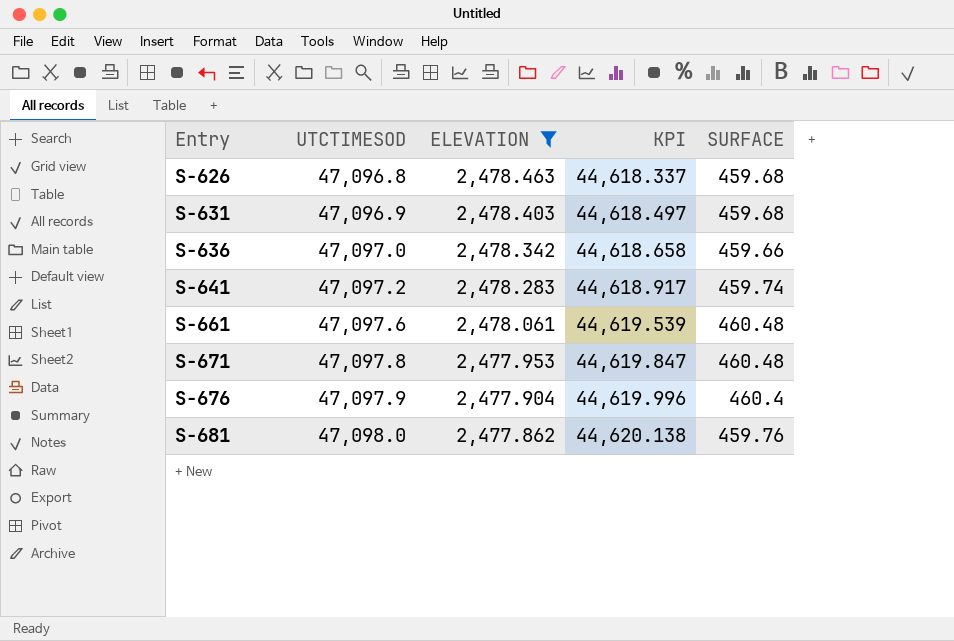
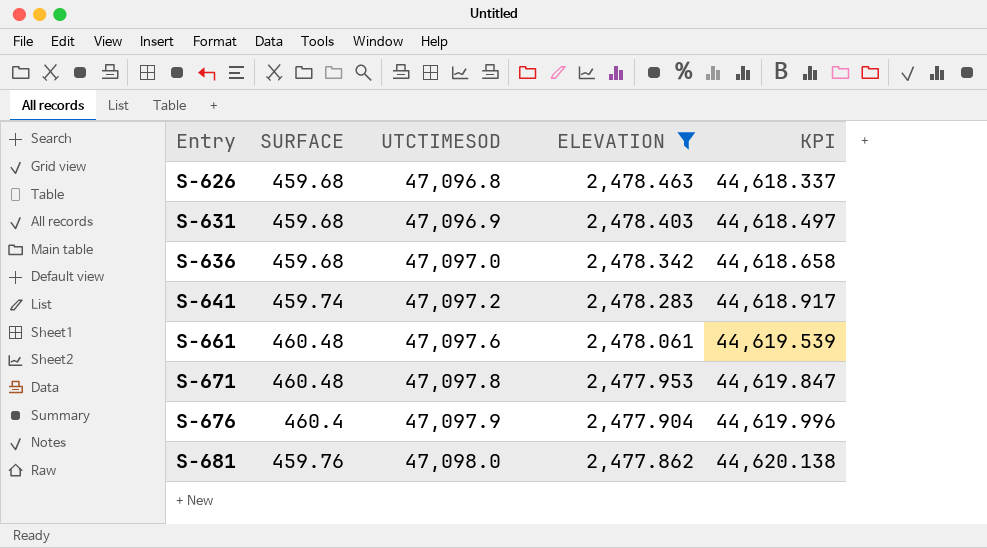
column SURFACE | position: 5 -> 2
S-636 | SURFACE: 459.66 -> 459.68

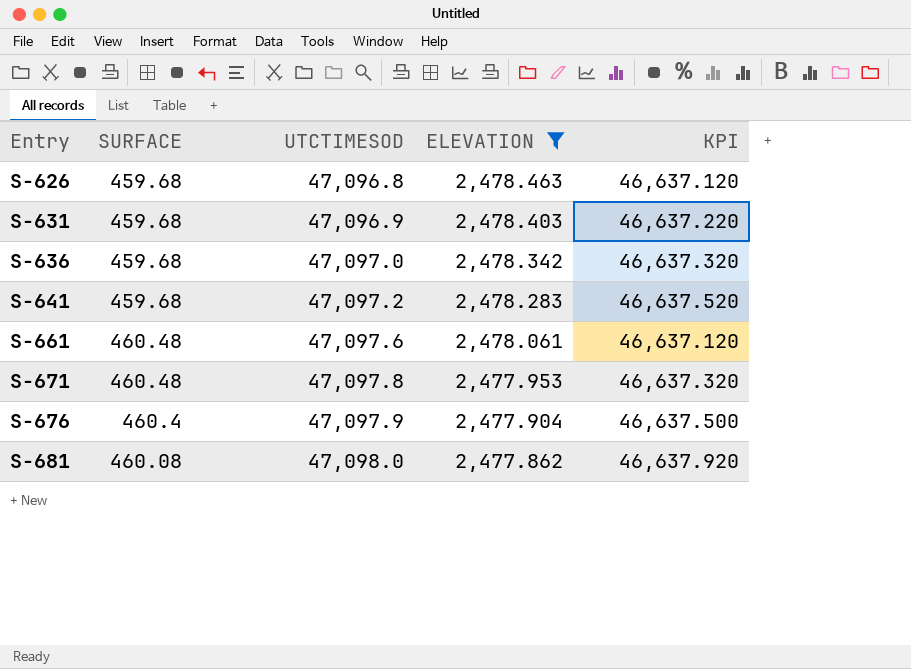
column KPI | formula: [UTCTIMESOD] - [ELEVATION] -> [UTCTIMESOD] - [SURFACE]
S-641 | SURFACE: 459.74 -> 459.68
S-681 | SURFACE: 459.76 -> 460.08

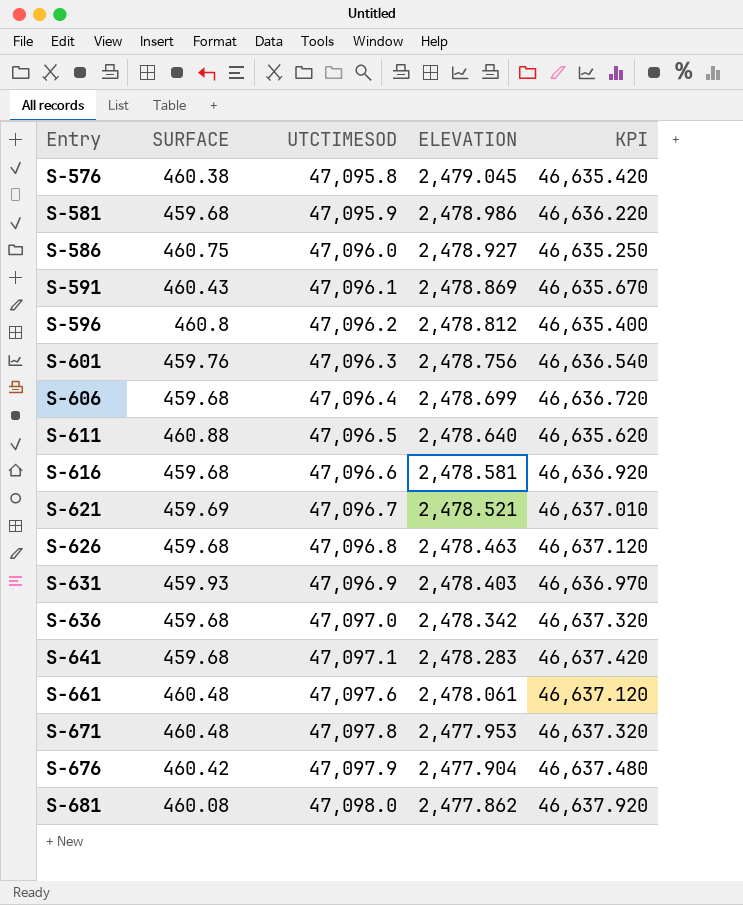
filter: ELEVATION <= 2,478.463 -> none
S-631 | SURFACE: 459.68 -> 459.93
S-631 | KPI: 46,637.220 -> 46,636.970
S-641 | UTCTIMESOD: 47,097.2 -> 47,097.1
S-641 | KPI: 46,637.520 -> 46,637.420
S-676 | SURFACE: 460.4 -> 460.42
S-676 | KPI: 46,637.500 -> 46,637.480

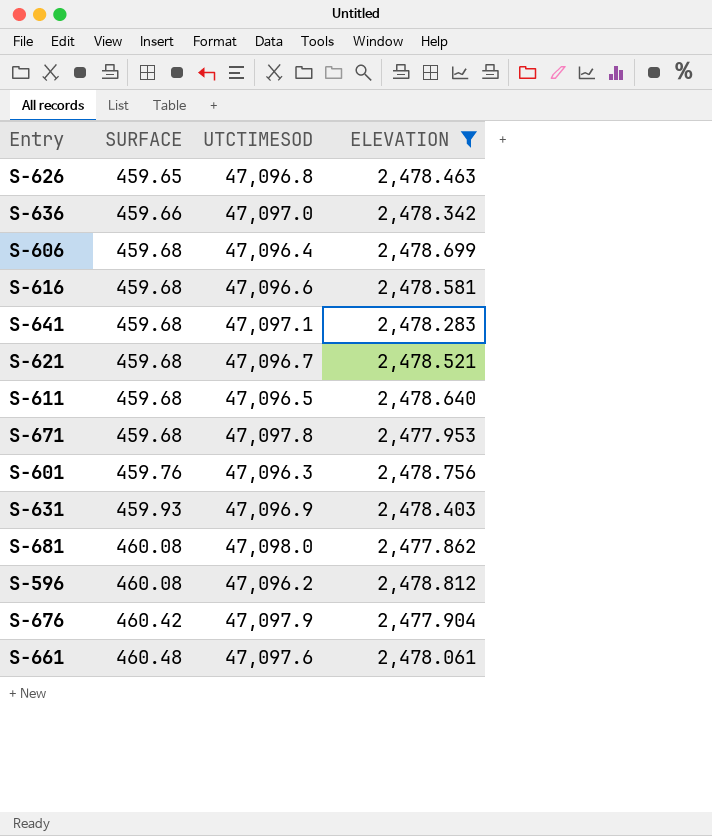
filter: none -> ELEVATION <= 2,478.812
row order: Entry ascending -> SURFACE ascending
column KPI | formula: [UTCTIMESOD] - [SURFACE] -> none
S-626 | SURFACE: 459.68 -> 459.65
S-636 | SURFACE: 459.68 -> 459.66
S-621 | SURFACE: 459.69 -> 459.68
S-611 | SURFACE: 460.88 -> 459.68
S-671 | SURFACE: 460.48 -> 459.68
S-596 | SURFACE: 460.8 -> 460.08

